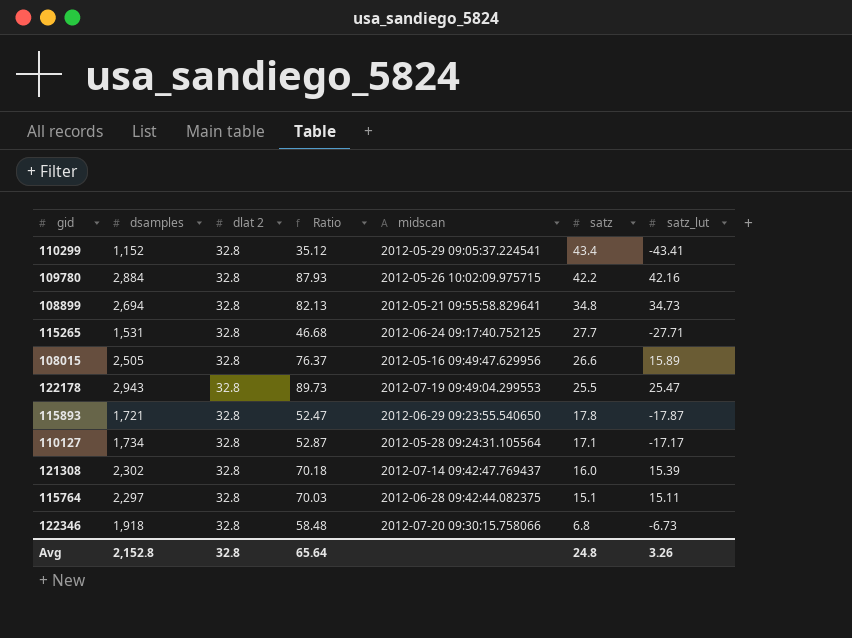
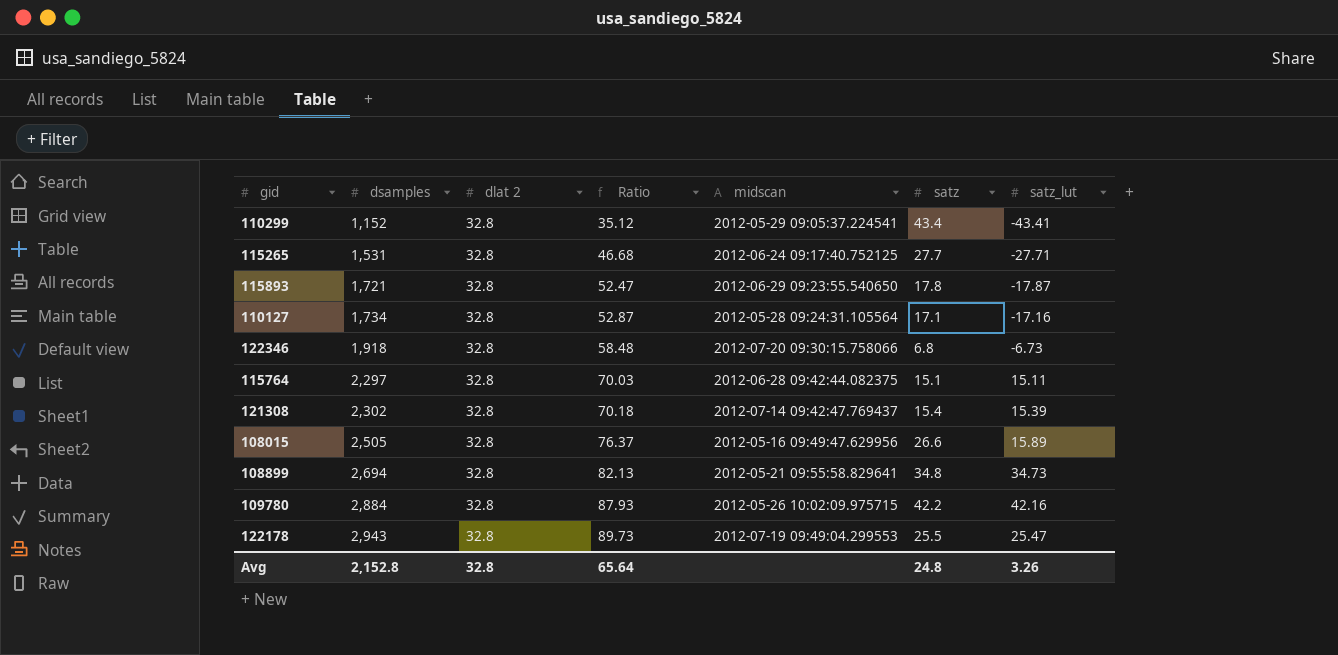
row order: satz descending -> dsamples ascending
110127 | satz_lut: -17.17 -> -17.16
121308 | satz: 16.0 -> 15.4

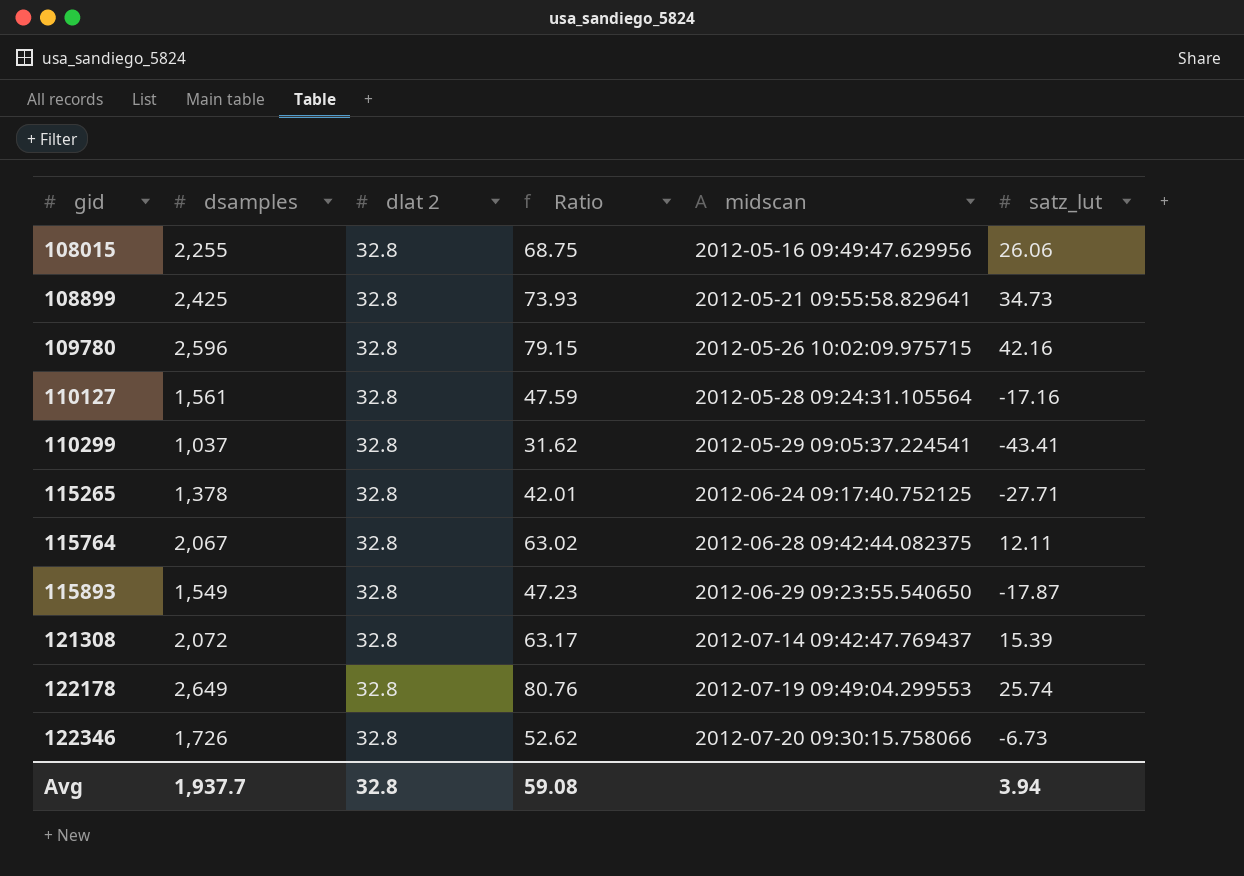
row order: dsamples ascending -> gid ascending
column satz | position: 6 -> none
108015 | dsamples: 2,505 -> 2,255
108015 | Ratio: 76.37 -> 68.75
108015 | satz_lut: 15.89 -> 26.06
108899 | dsamples: 2,694 -> 2,425
108899 | Ratio: 82.13 -> 73.93
109780 | dsamples: 2,884 -> 2,596
109780 | Ratio: 87.93 -> 79.15
110127 | dsamples: 1,734 -> 1,561
110127 | Ratio: 52.87 -> 47.59
110299 | dsamples: 1,152 -> 1,037
110299 | Ratio: 35.12 -> 31.62
115265 | dsamples: 1,531 -> 1,378
115265 | Ratio: 46.68 -> 42.01
115764 | dsamples: 2,297 -> 2,067
115764 | Ratio: 70.03 -> 63.02
115764 | satz_lut: 15.11 -> 12.11
115893 | dsamples: 1,721 -> 1,549
115893 | Ratio: 52.47 -> 47.23
121308 | dsamples: 2,302 -> 2,072
121308 | Ratio: 70.18 -> 63.17
122178 | dsamples: 2,943 -> 2,649
122178 | Ratio: 89.73 -> 80.76
122178 | satz_lut: 25.47 -> 25.74
122346 | dsamples: 1,918 -> 1,726
122346 | Ratio: 58.48 -> 52.62
Avg | dsamples: 2,152.8 -> 1,937.7
Avg | Ratio: 65.64 -> 59.08
Avg | satz_lut: 3.26 -> 3.94

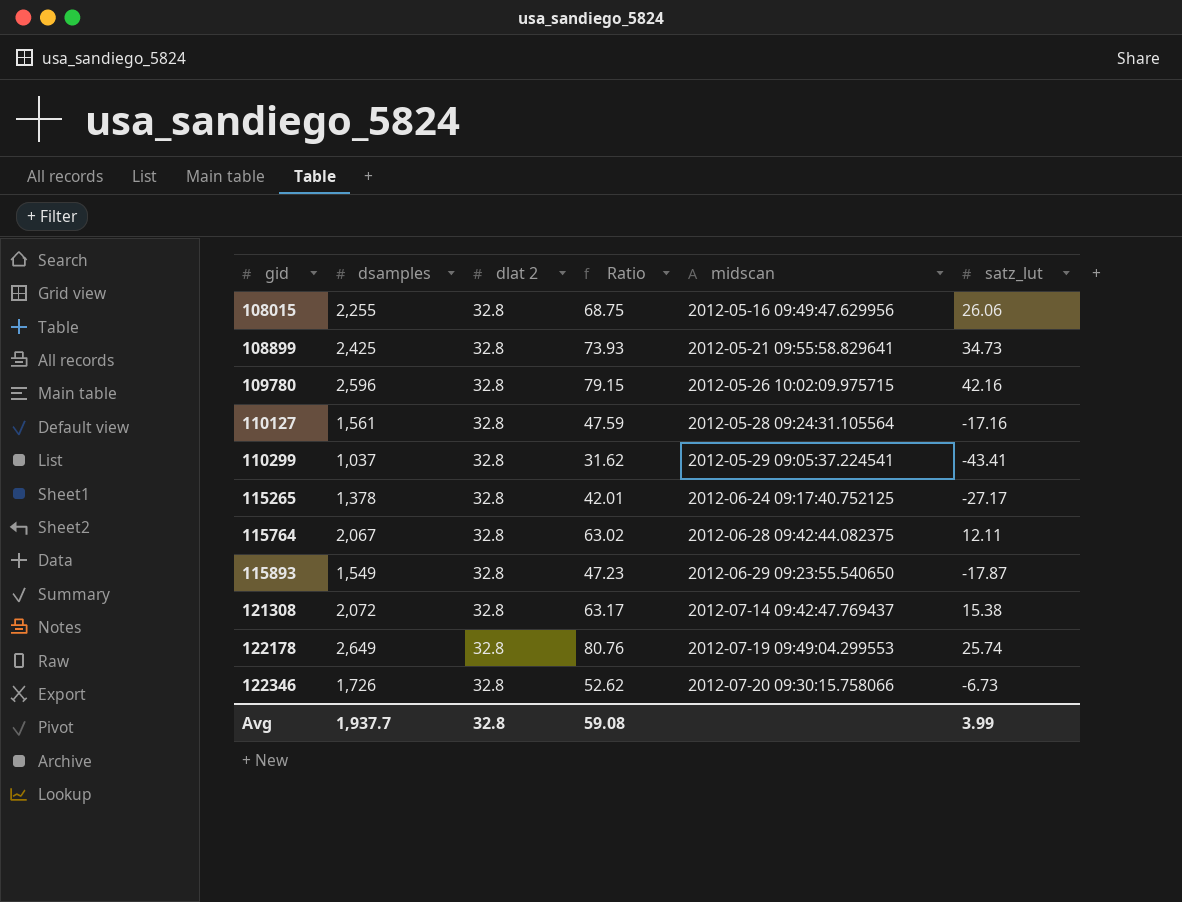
115265 | satz_lut: -27.71 -> -27.17
121308 | satz_lut: 15.39 -> 15.38
Avg | satz_lut: 3.94 -> 3.99

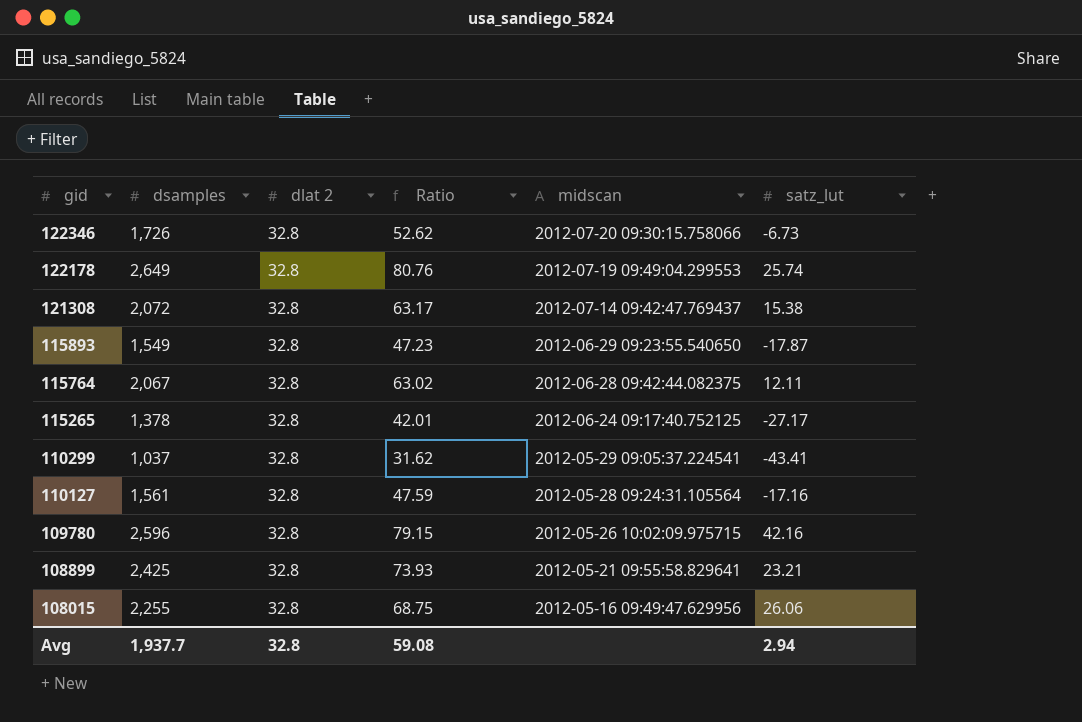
row order: gid ascending -> gid descending
108899 | satz_lut: 34.73 -> 23.21
Avg | satz_lut: 3.99 -> 2.94

